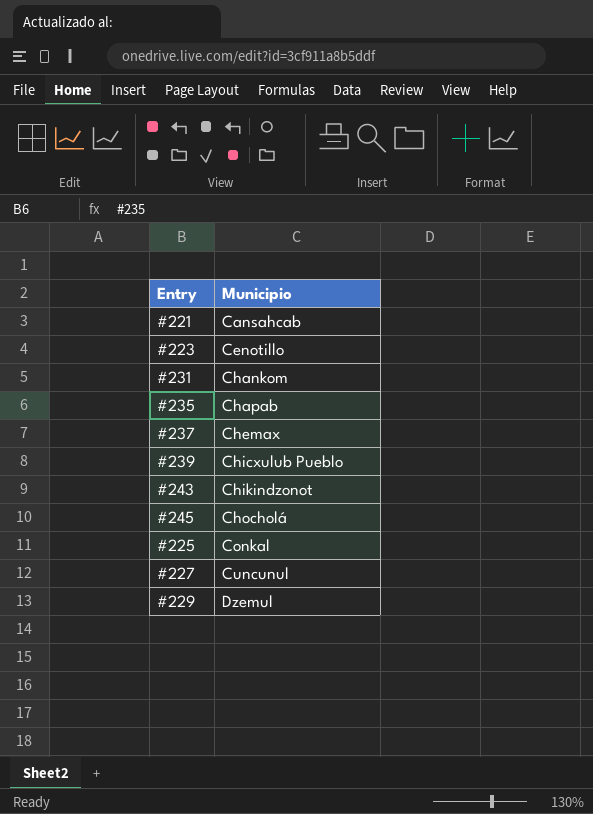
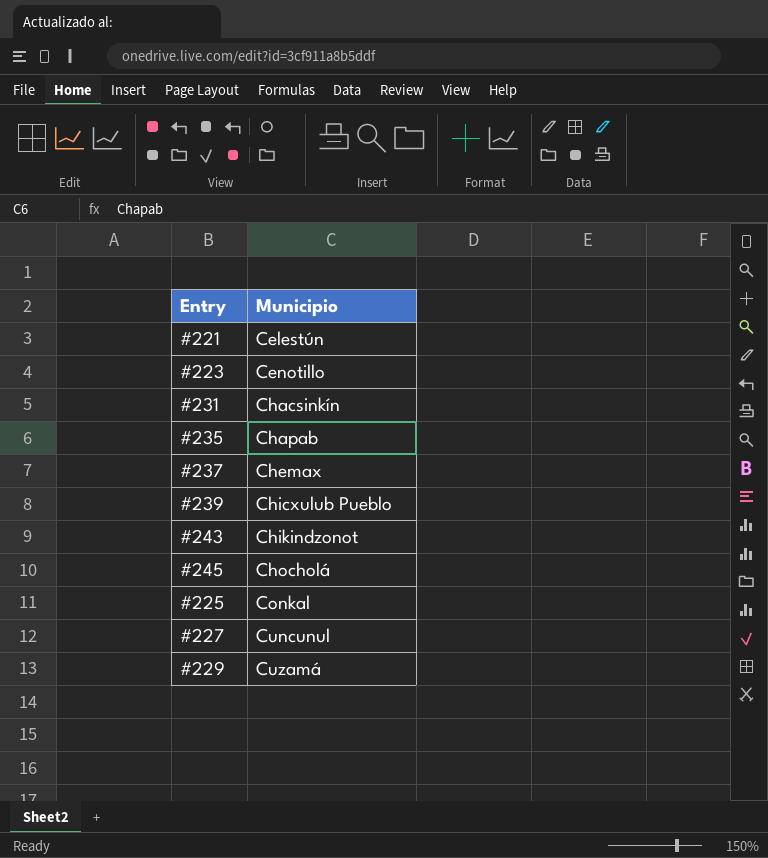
#221 | Municipio: Cansahcab -> Celestún
#231 | Municipio: Chankom -> Chacsinkín
#229 | Municipio: Dzemul -> Cuzamá

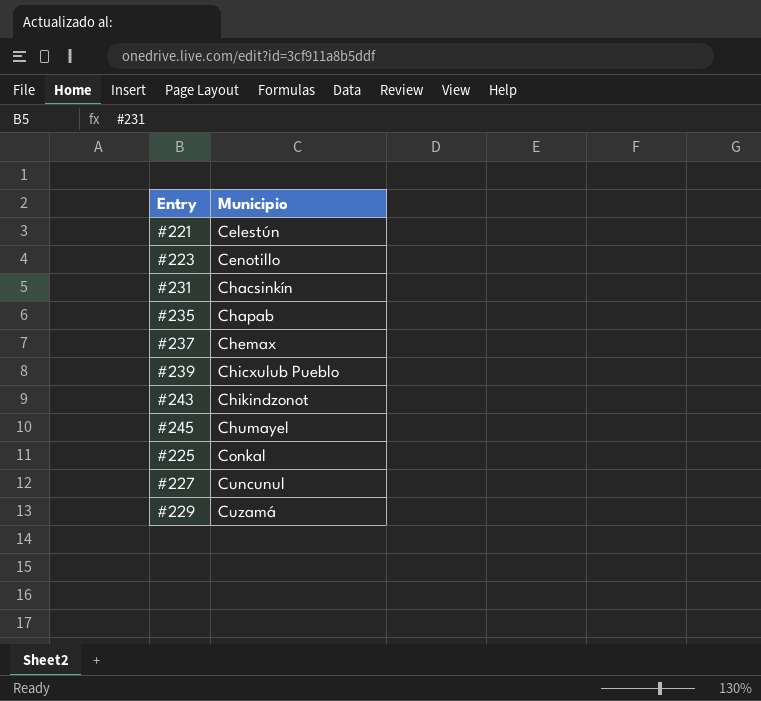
#245 | Municipio: Chocholá -> Chumayel

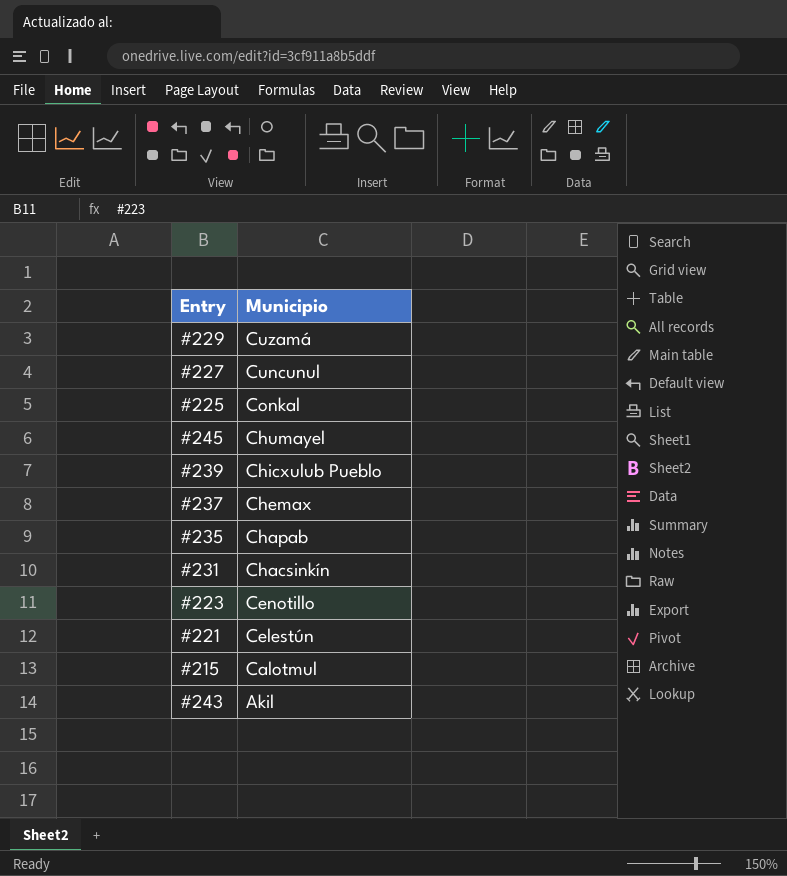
row order: Municipio ascending -> Municipio descending
row #215: none -> Calotmul
#243 | Municipio: Chikindzonot -> Akil

